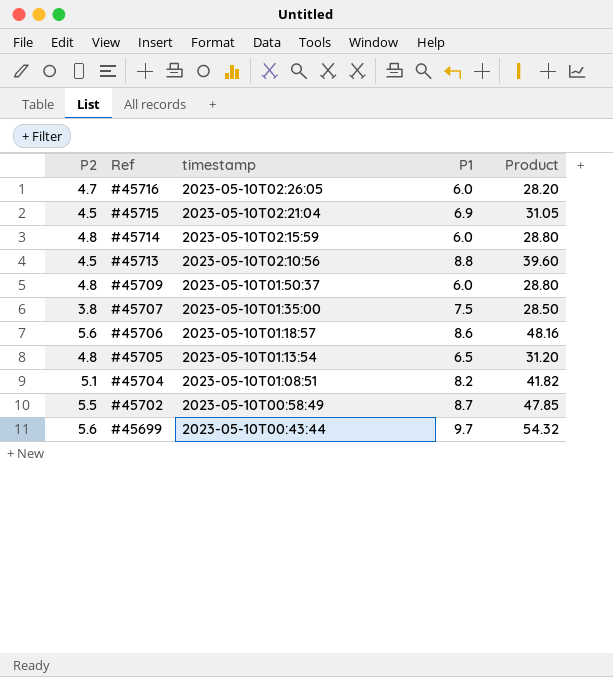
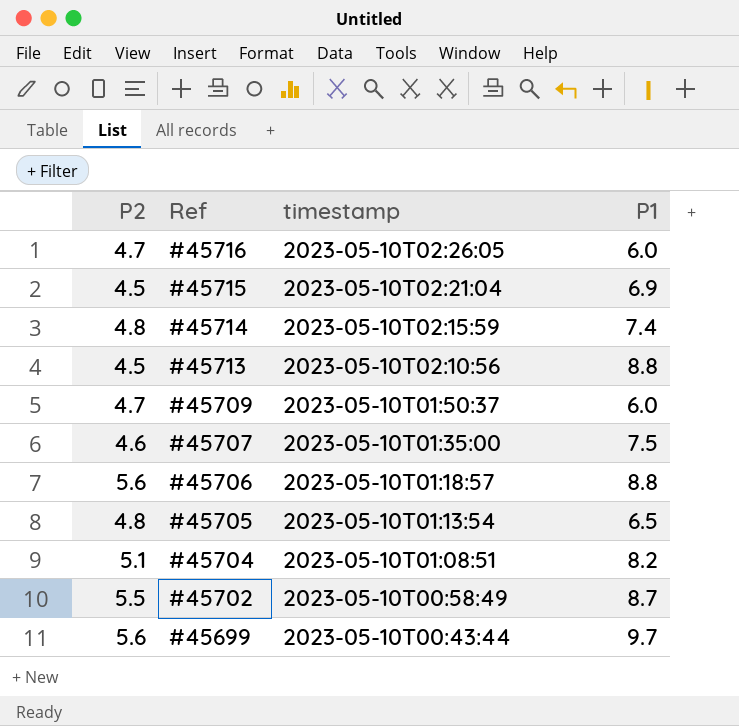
column Product | formula: [P2] * [P1] -> none
#45714 | P1: 6.0 -> 7.4
#45709 | P2: 4.8 -> 4.7
#45707 | P2: 3.8 -> 4.6
#45706 | P1: 8.6 -> 8.8

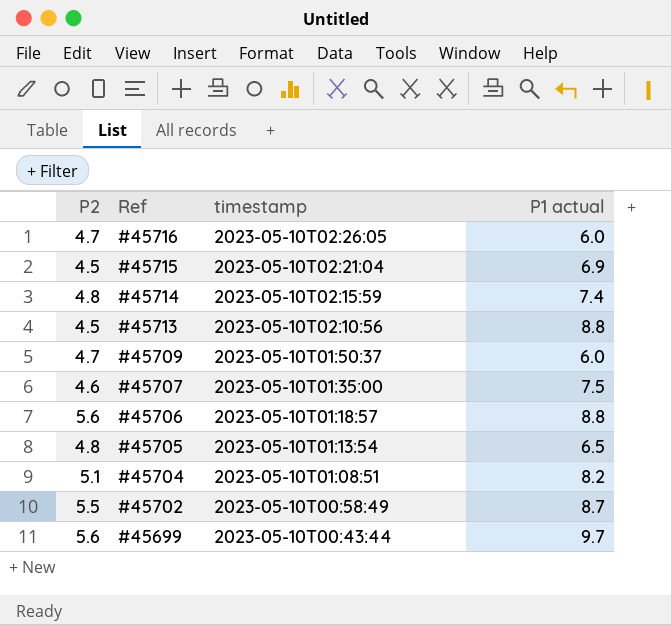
column name: P1 -> P1 actual

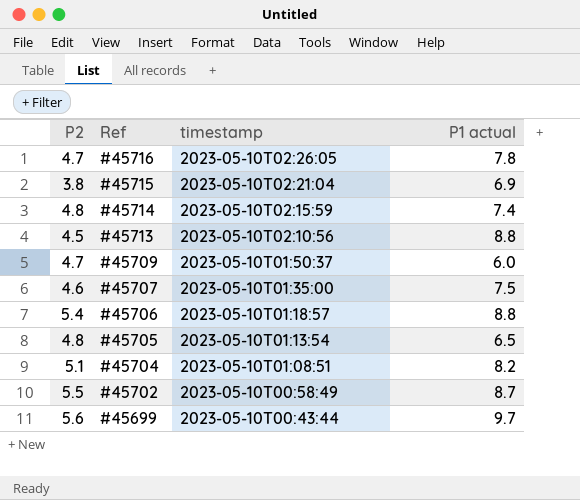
#45716 | P1 actual: 6.0 -> 7.8
#45715 | P2: 4.5 -> 3.8
#45706 | P2: 5.6 -> 5.4

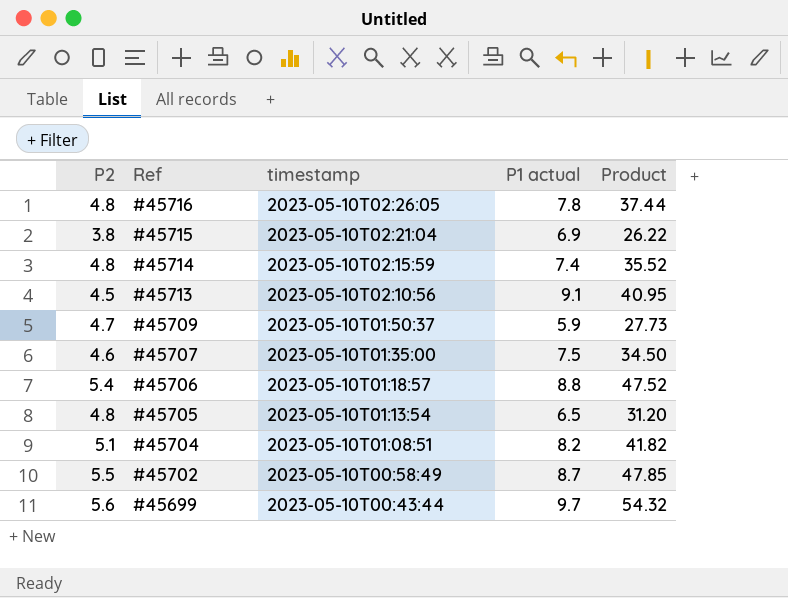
column Product | formula: none -> [P2] * [P1 actual]
#45716 | P2: 4.7 -> 4.8
#45713 | P1 actual: 8.8 -> 9.1
#45709 | P1 actual: 6.0 -> 5.9

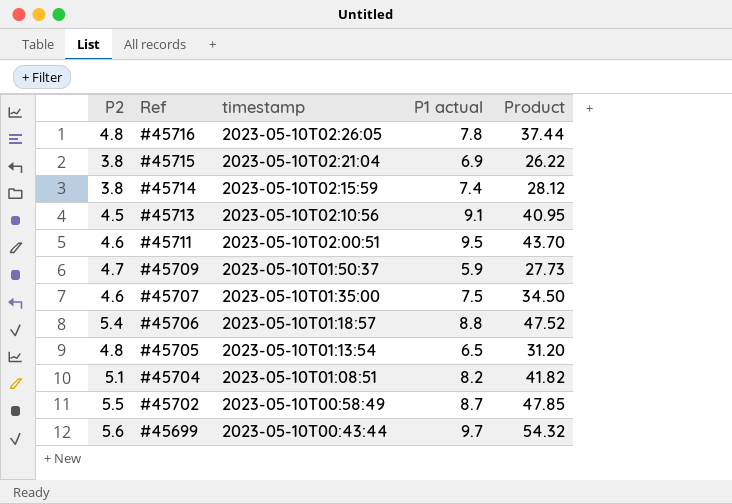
#45714 | P2: 4.8 -> 3.8
#45714 | Product: 35.52 -> 28.12
row #45711: none -> 4.6 | 2023-05-10T02:00:51 | 9.5 | 43.70

